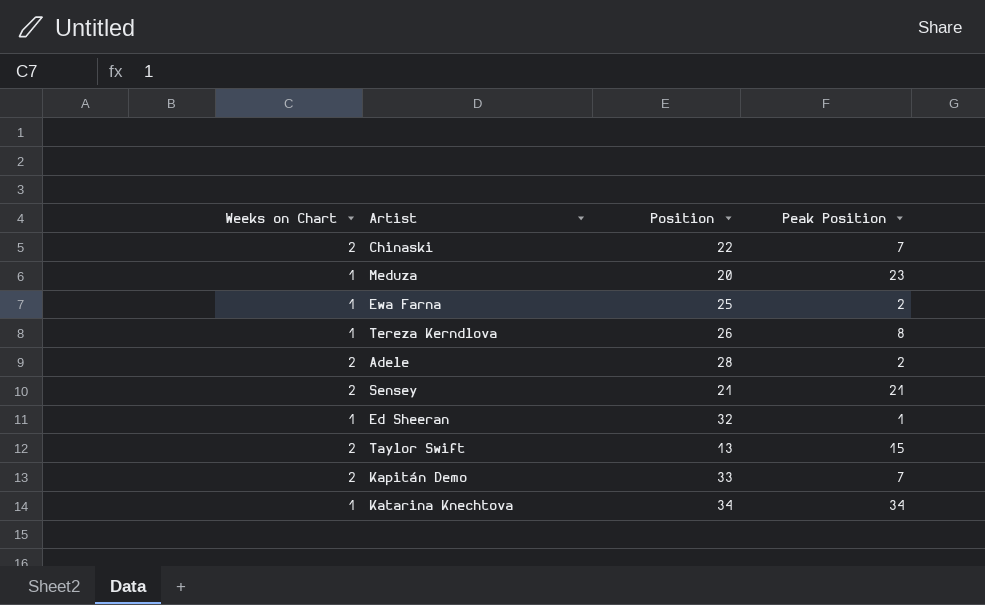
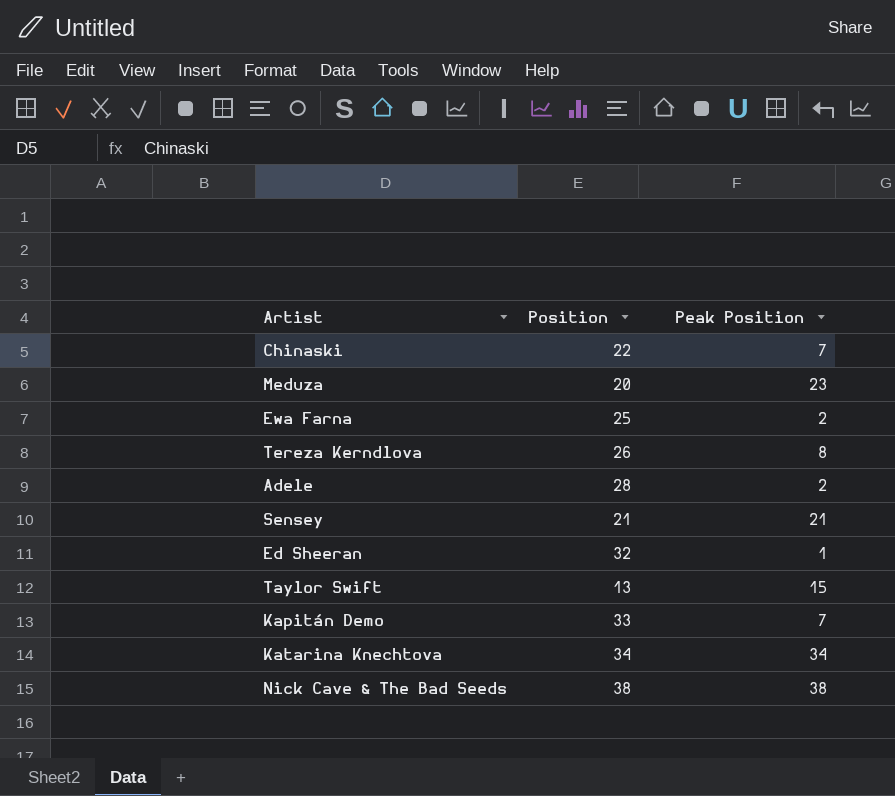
column Weeks on Chart | position: 1 -> none
row Nick Cave & The Bad Seeds: none -> 38 | 38

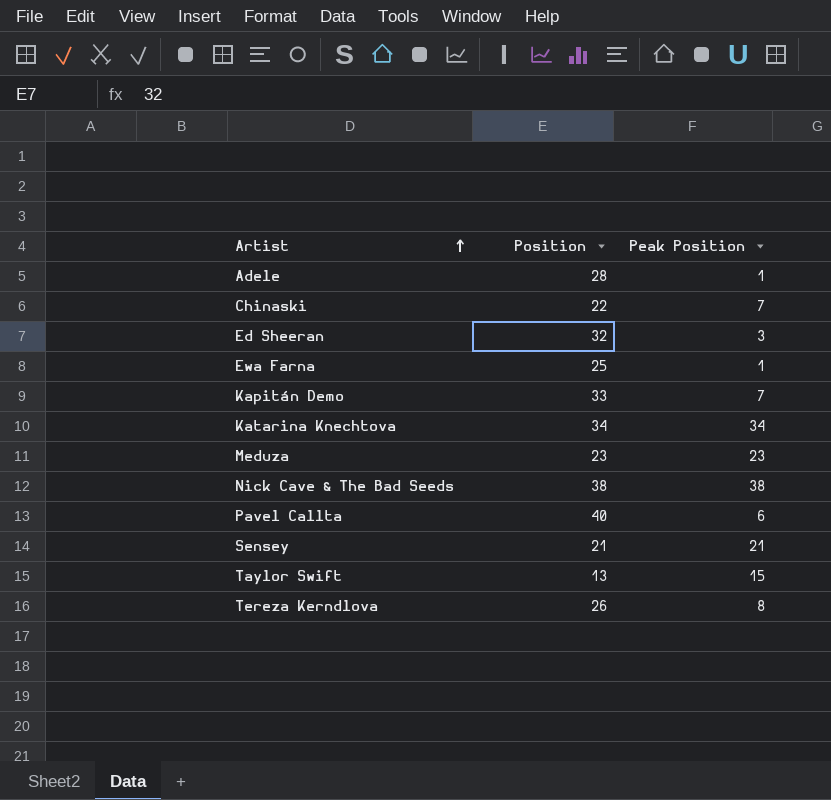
row order: none -> Artist ascending
Adele | Peak Position: 2 -> 1
Ed Sheeran | Peak Position: 1 -> 3
Ewa Farna | Peak Position: 2 -> 1
Meduza | Position: 20 -> 23
row Pavel Callta: none -> 40 | 6

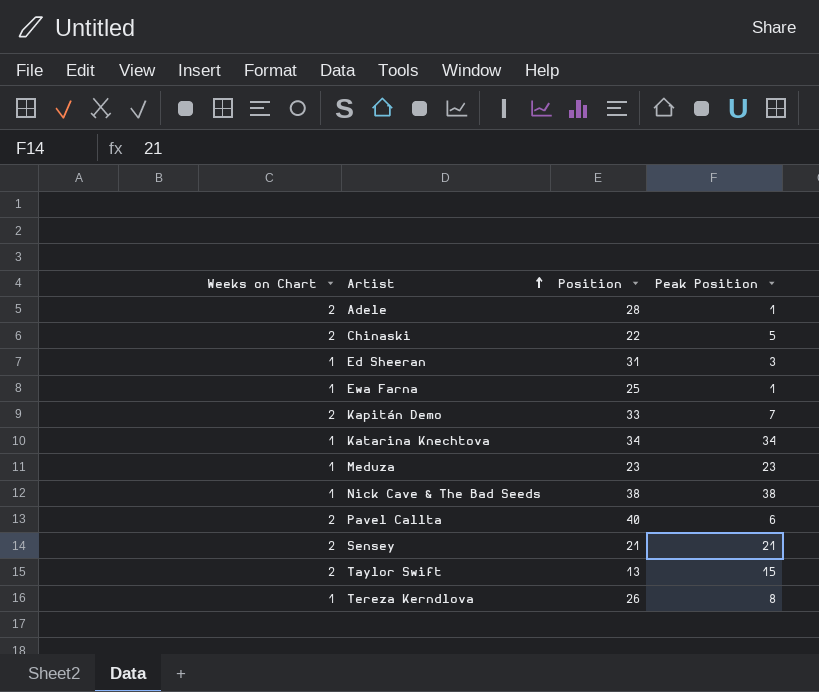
column Weeks on Chart | position: none -> 1
Chinaski | Peak Position: 7 -> 5
Ed Sheeran | Position: 32 -> 31

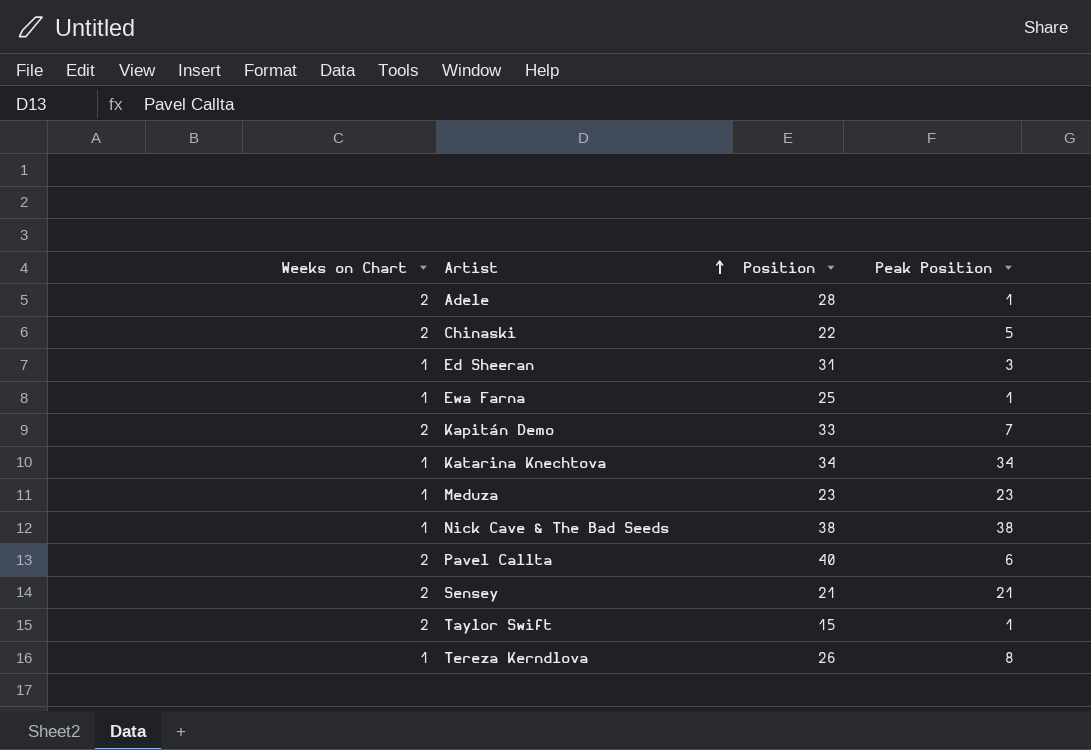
Taylor Swift | Position: 13 -> 15
Taylor Swift | Peak Position: 15 -> 1

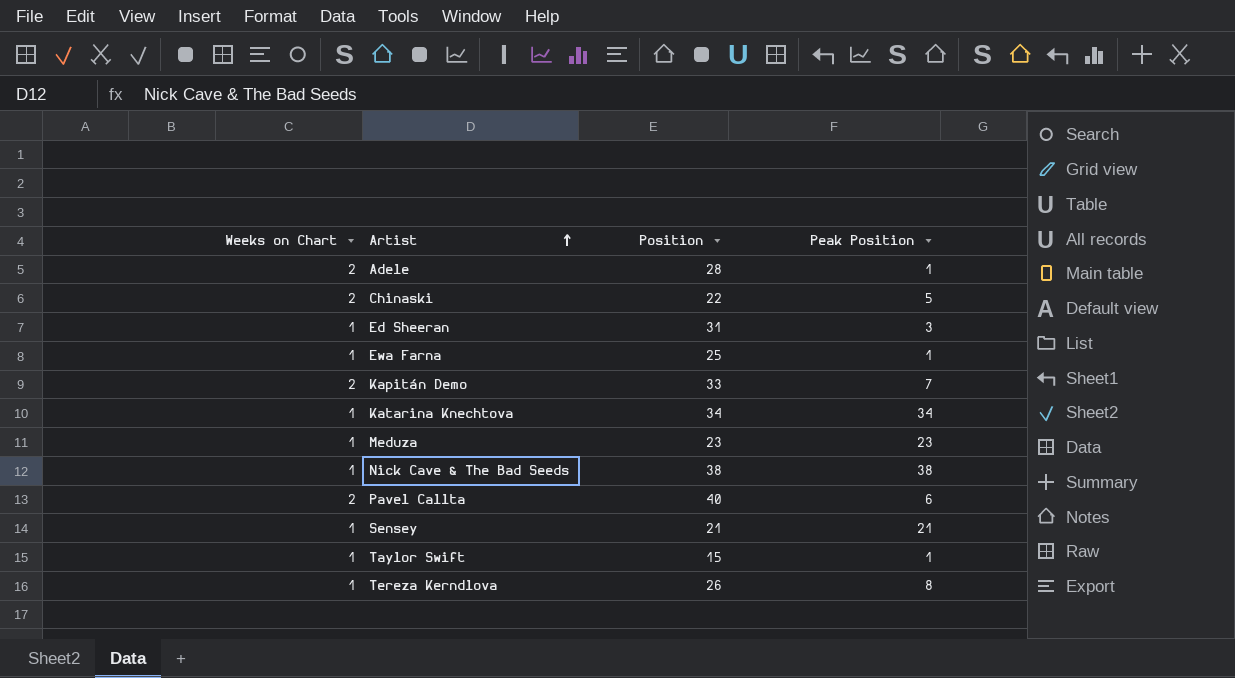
Sensey | Weeks on Chart: 2 -> 1
Taylor Swift | Weeks on Chart: 2 -> 1

